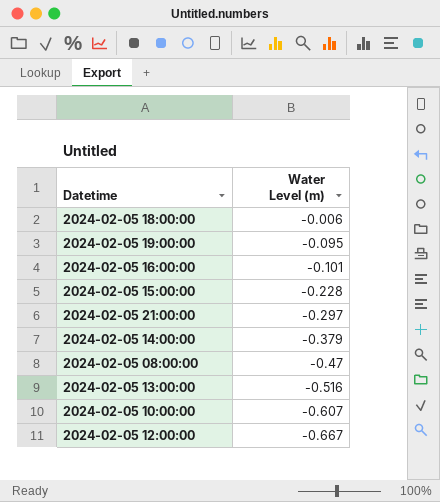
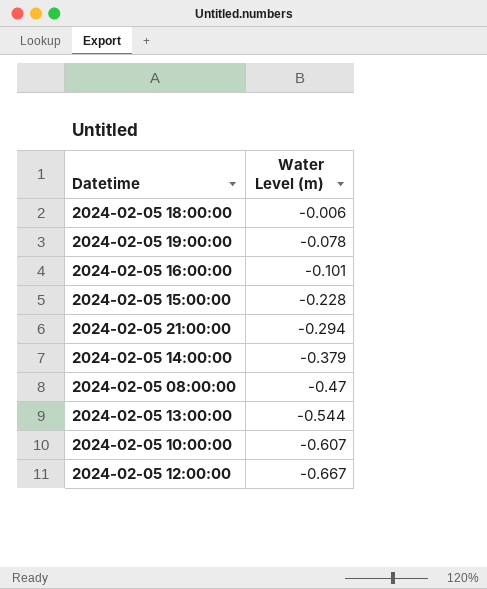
2024-02-05 19:00:00 | Water Level (m): -0.095 -> -0.078
2024-02-05 21:00:00 | Water Level (m): -0.297 -> -0.294
2024-02-05 13:00:00 | Water Level (m): -0.516 -> -0.544

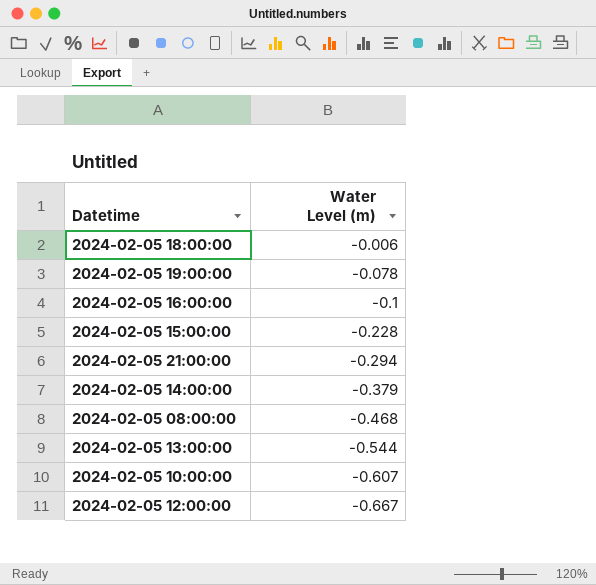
2024-02-05 16:00:00 | Water Level (m): -0.101 -> -0.1
2024-02-05 08:00:00 | Water Level (m): -0.47 -> -0.468

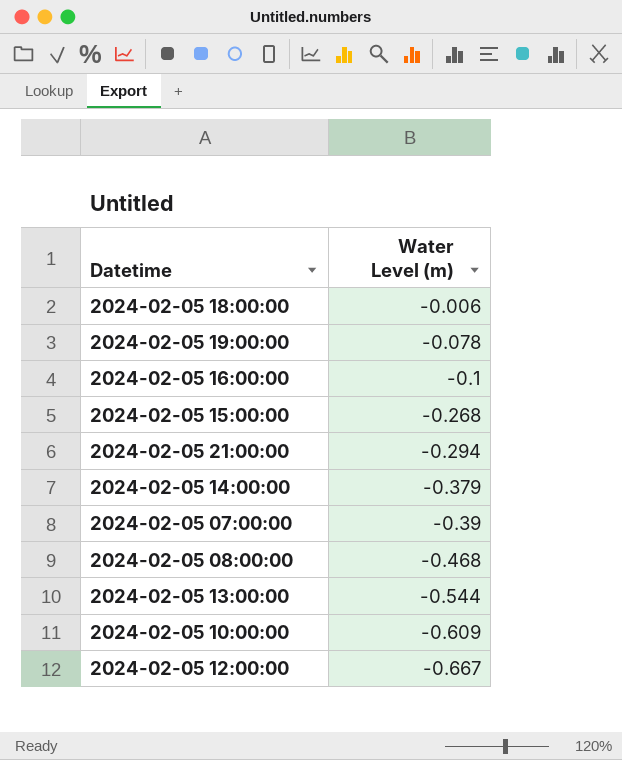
2024-02-05 15:00:00 | Water Level (m): -0.228 -> -0.268
row 2024-02-05 07:00:00: none -> -0.39
2024-02-05 10:00:00 | Water Level (m): -0.607 -> -0.609

